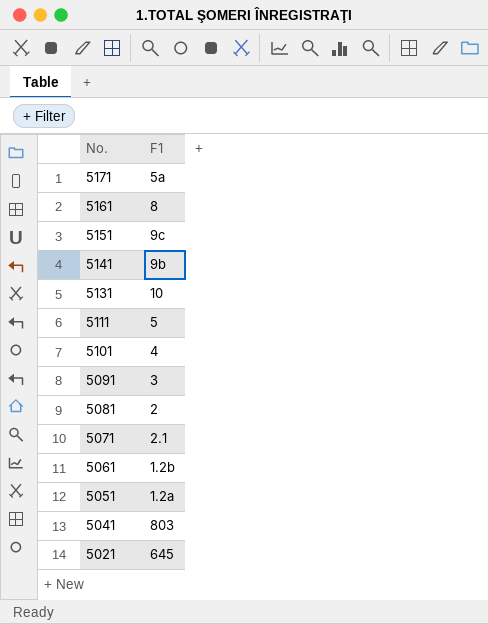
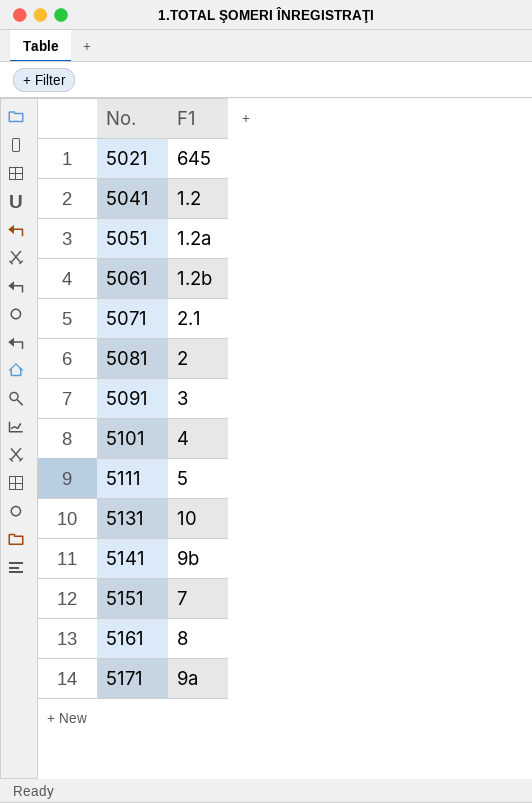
row order: No. descending -> No. ascending
5041 | F1: 803 -> 1.2
5151 | F1: 9c -> 7
5171 | F1: 5a -> 9a

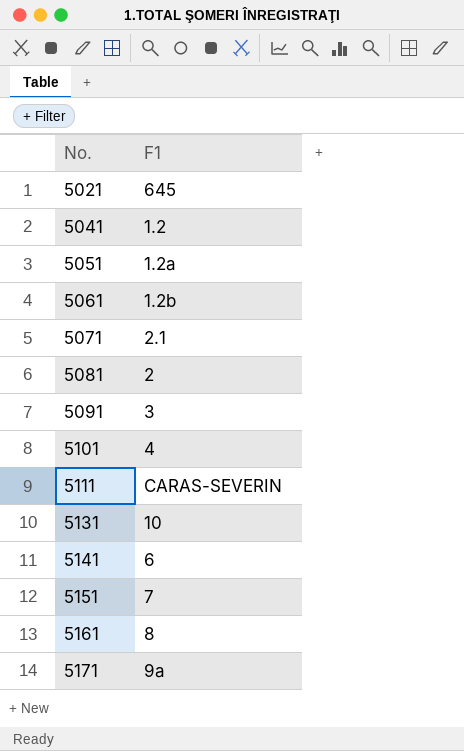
5111 | F1: 5 -> CARAS-SEVERIN
5141 | F1: 9b -> 6

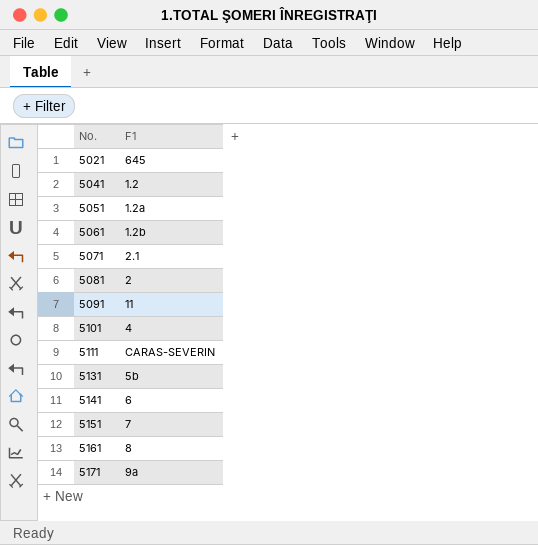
5091 | F1: 3 -> 11
5131 | F1: 10 -> 5b

